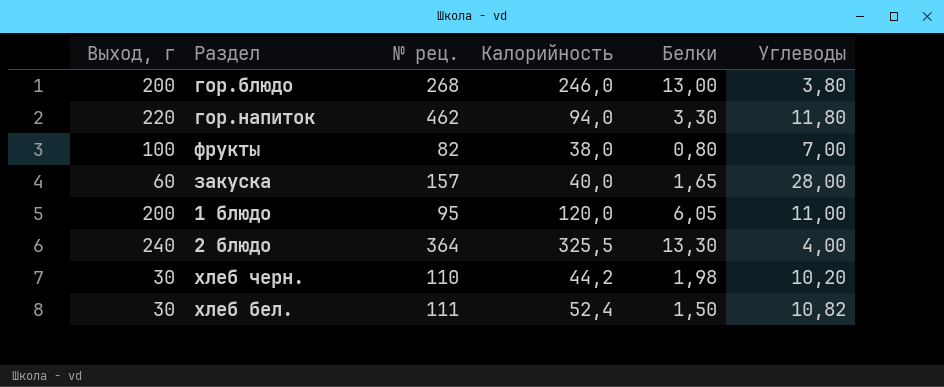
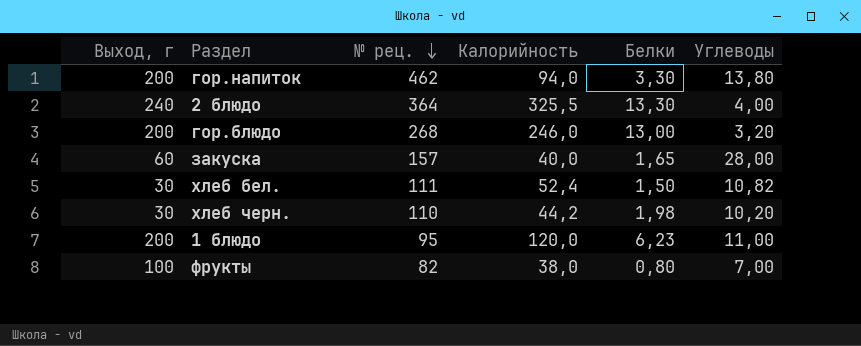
row order: none -> № рец. descending
гор.напиток | Выход, г: 220 -> 200
гор.напиток | Углеводы: 11,80 -> 13,80
гор.блюдо | Углеводы: 3,80 -> 3,20
1 блюдо | Белки: 6,05 -> 6,23

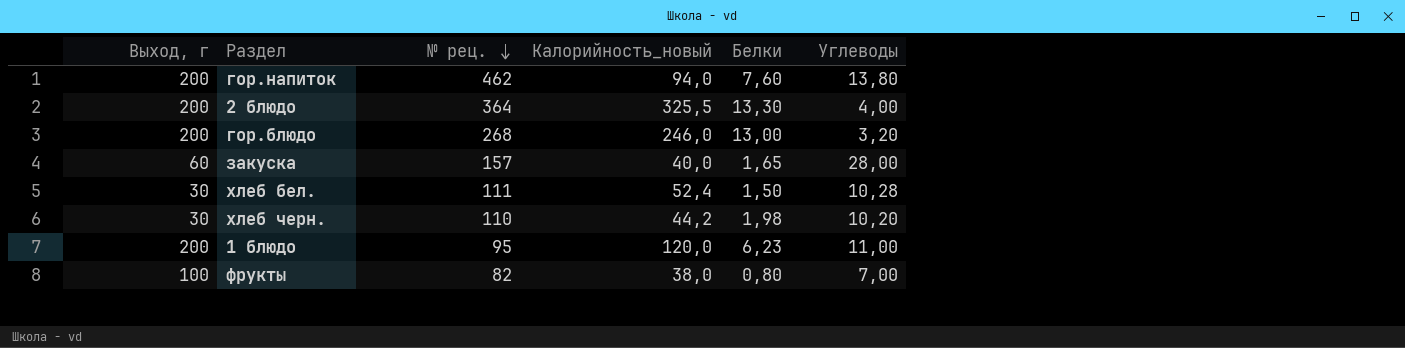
column name: Калорийность -> Калорийность_новый
гор.напиток | Белки: 3,30 -> 7,60
2 блюдо | Выход, г: 240 -> 200
хлеб бел. | Углеводы: 10,82 -> 10,28

